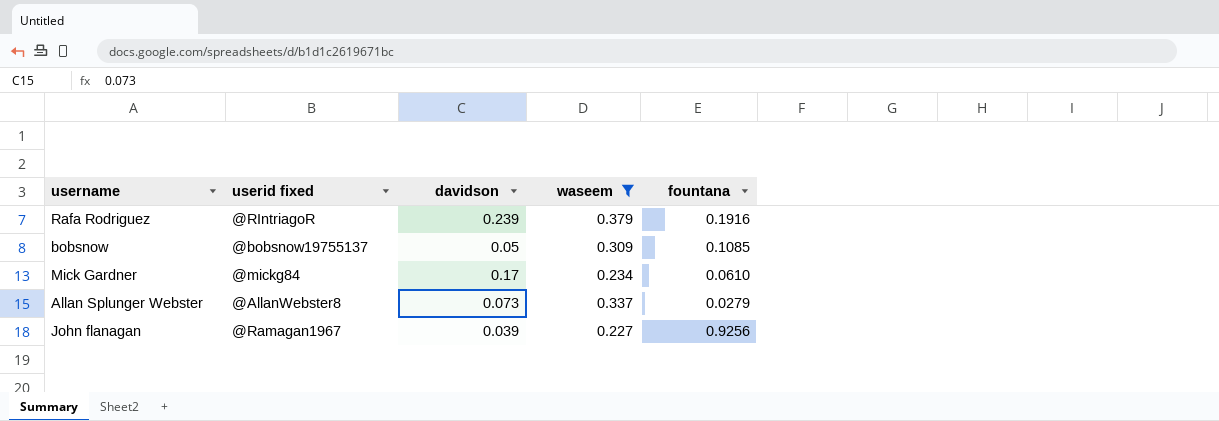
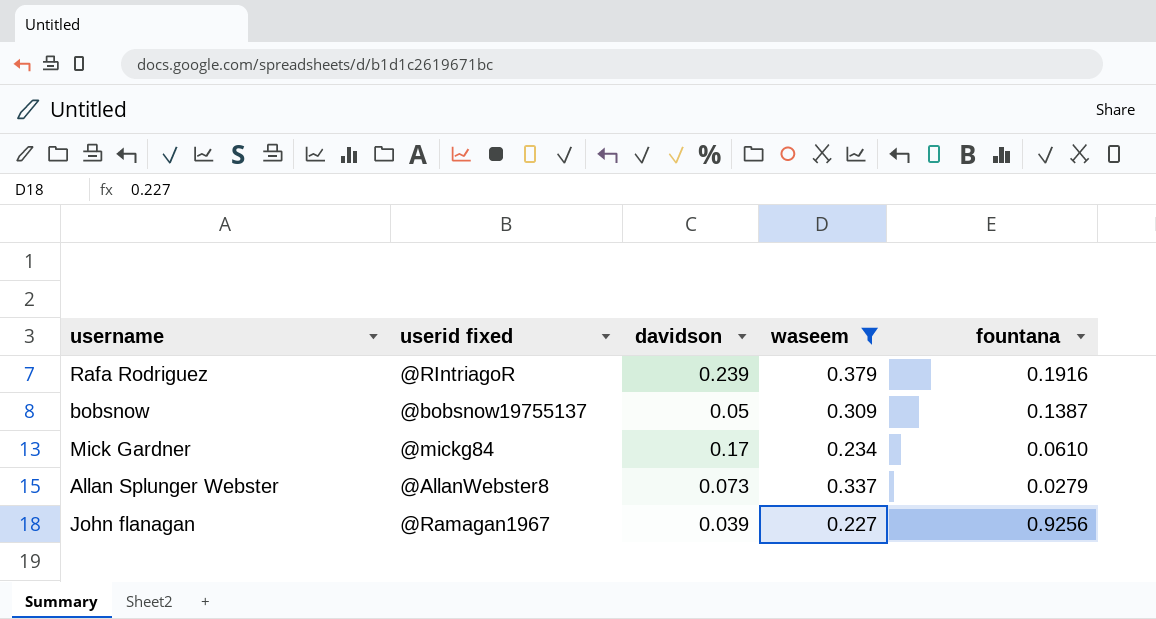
bobsnow | fountana: 0.1085 -> 0.1387

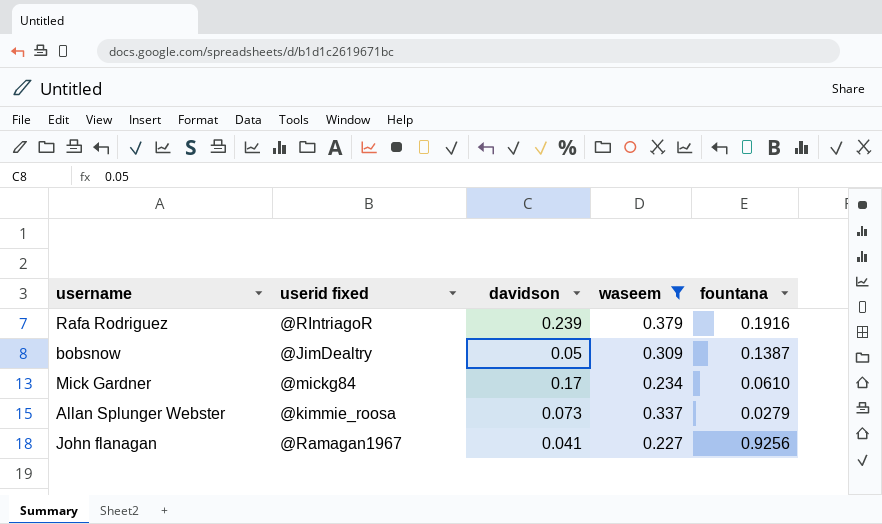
bobsnow | userid fixed: @bobsnow19755137 -> @JimDealtry
Allan Splunger Webster | userid fixed: @AllanWebster8 -> @kimmie_roosa
John flanagan | davidson: 0.039 -> 0.041

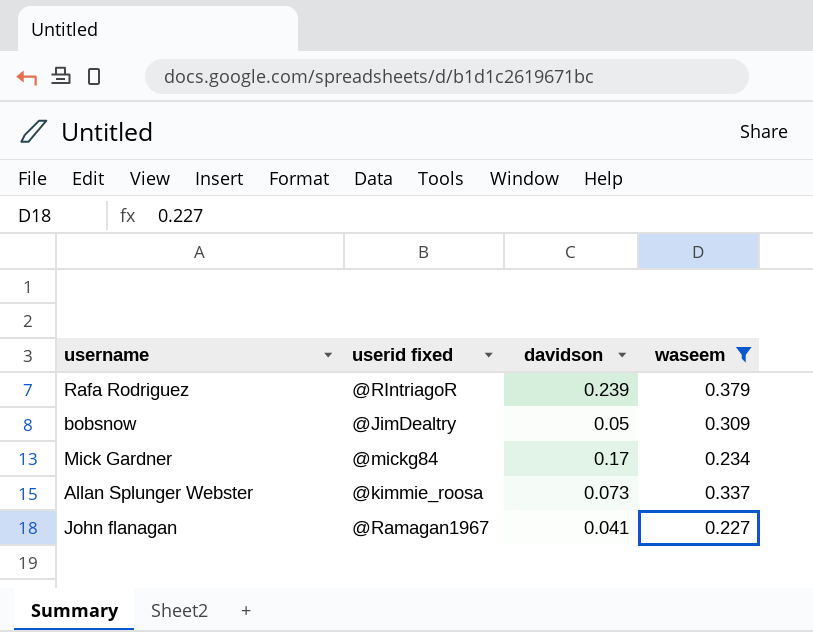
column fountana | position: 5 -> none

